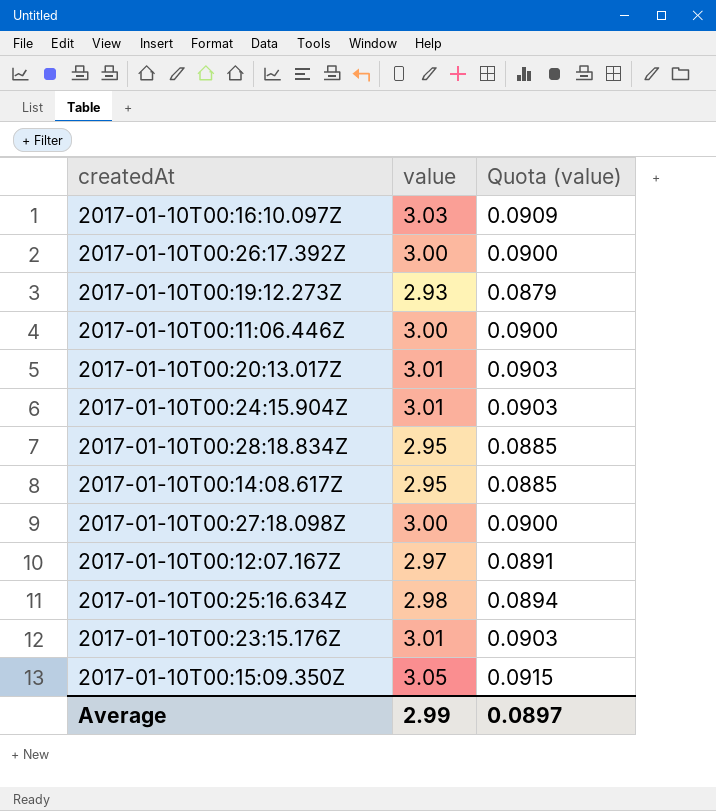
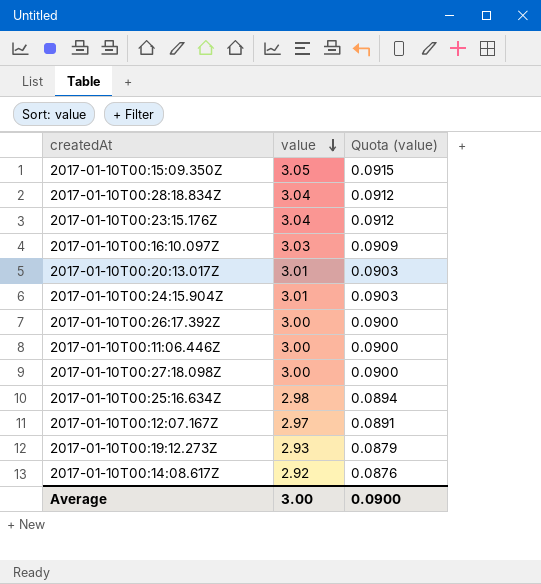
row order: none -> value descending
2017-01-10T00:28:18.834Z | value: 2.95 -> 3.04
2017-01-10T00:28:18.834Z | Quota (value): 0.0885 -> 0.0912
2017-01-10T00:23:15.176Z | value: 3.01 -> 3.04
2017-01-10T00:23:15.176Z | Quota (value): 0.0903 -> 0.0912
2017-01-10T00:14:08.617Z | value: 2.95 -> 2.92
2017-01-10T00:14:08.617Z | Quota (value): 0.0885 -> 0.0876
Average | value: 2.99 -> 3.00
Average | Quota (value): 0.0897 -> 0.0900

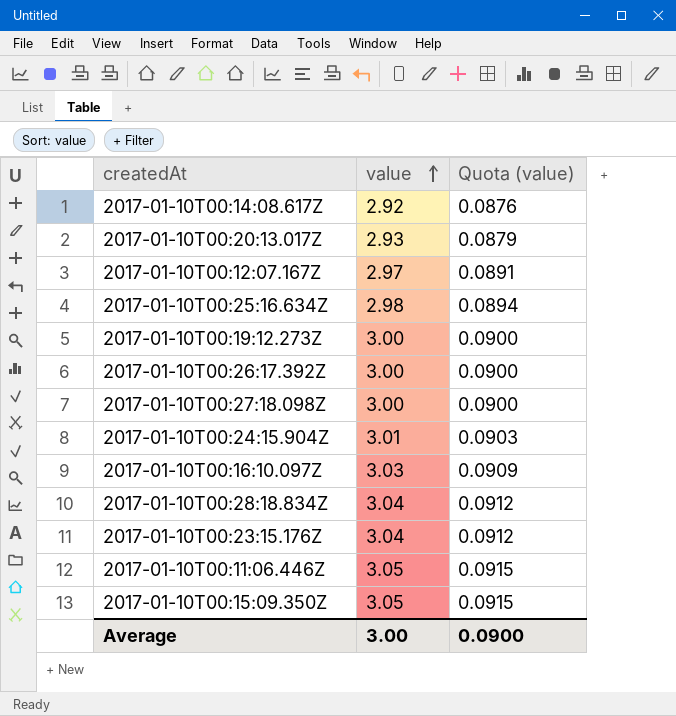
row order: value descending -> value ascending
2017-01-10T00:20:13.017Z | value: 3.01 -> 2.93
2017-01-10T00:20:13.017Z | Quota (value): 0.0903 -> 0.0879
2017-01-10T00:19:12.273Z | value: 2.93 -> 3.00
2017-01-10T00:19:12.273Z | Quota (value): 0.0879 -> 0.0900
2017-01-10T00:11:06.446Z | value: 3.00 -> 3.05
2017-01-10T00:11:06.446Z | Quota (value): 0.0900 -> 0.0915

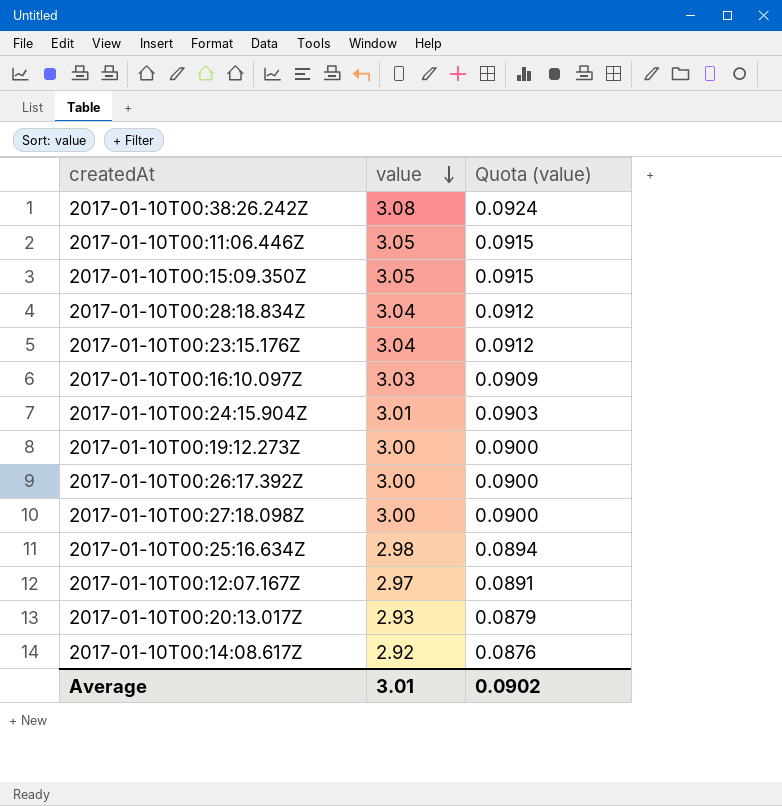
row order: value ascending -> value descending
row 2017-01-10T00:38:26.242Z: none -> 3.08 | 0.0924
Average | value: 3.00 -> 3.01
Average | Quota (value): 0.0900 -> 0.0902

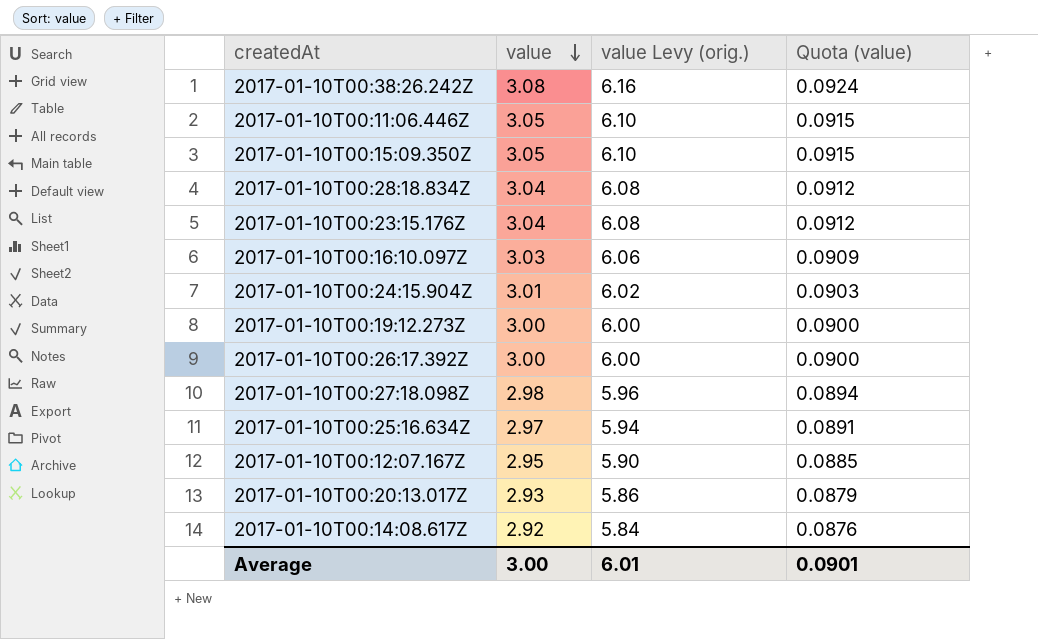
column value Levy (orig.) | formula: none -> [value] * 2
2017-01-10T00:27:18.098Z | value: 3.00 -> 2.98
2017-01-10T00:27:18.098Z | Quota (value): 0.0900 -> 0.0894
2017-01-10T00:25:16.634Z | value: 2.98 -> 2.97
2017-01-10T00:25:16.634Z | Quota (value): 0.0894 -> 0.0891
2017-01-10T00:12:07.167Z | value: 2.97 -> 2.95
2017-01-10T00:12:07.167Z | Quota (value): 0.0891 -> 0.0885
Average | value: 3.01 -> 3.00
Average | Quota (value): 0.0902 -> 0.0901

